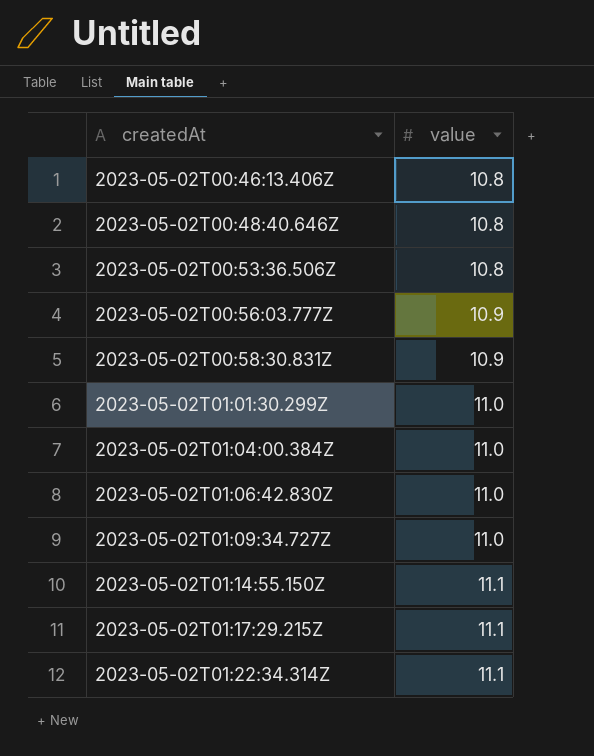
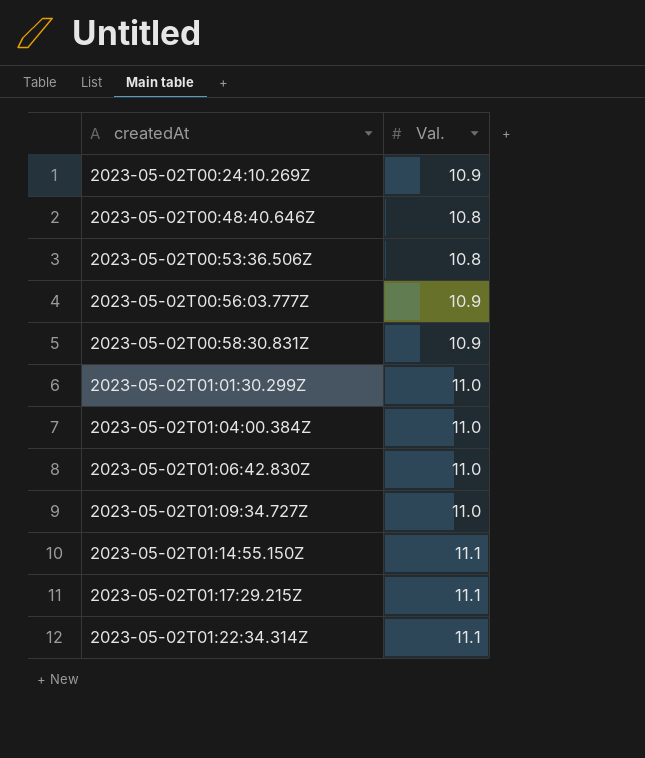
column name: value -> Val.
row 2023-05-02T00:46:13.406Z: 10.8 -> none
row 2023-05-02T00:24:10.269Z: none -> 10.9

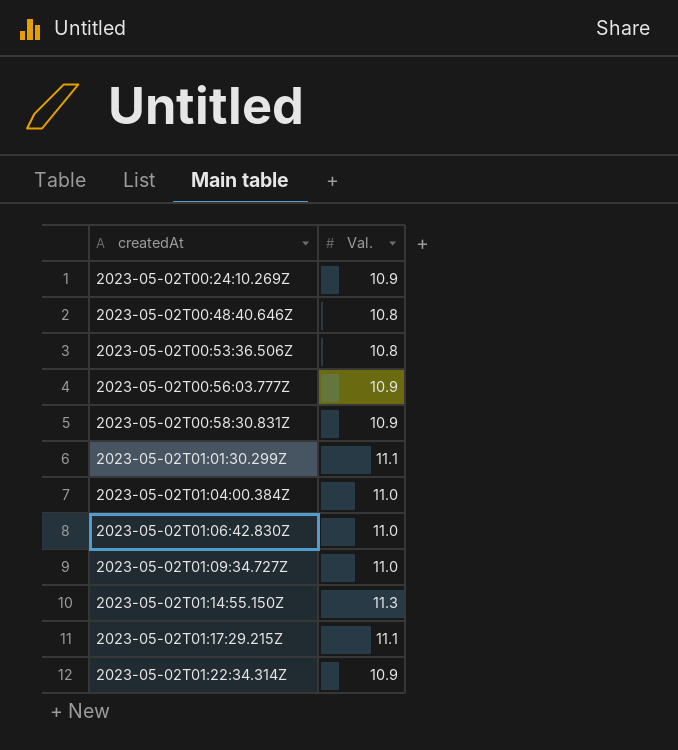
2023-05-02T01:01:30.299Z | Val.: 11.0 -> 11.1
2023-05-02T01:14:55.150Z | Val.: 11.1 -> 11.3
2023-05-02T01:22:34.314Z | Val.: 11.1 -> 10.9

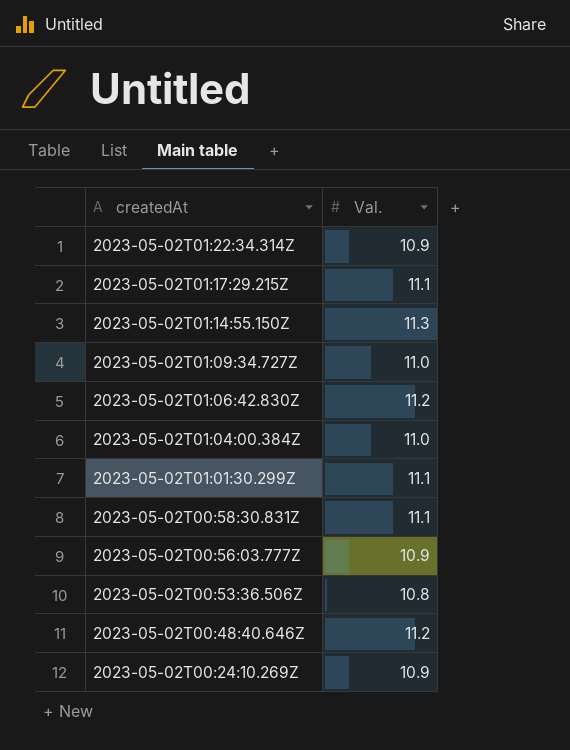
row order: createdAt ascending -> createdAt descending
2023-05-02T01:06:42.830Z | Val.: 11.0 -> 11.2
2023-05-02T00:58:30.831Z | Val.: 10.9 -> 11.1
2023-05-02T00:48:40.646Z | Val.: 10.8 -> 11.2

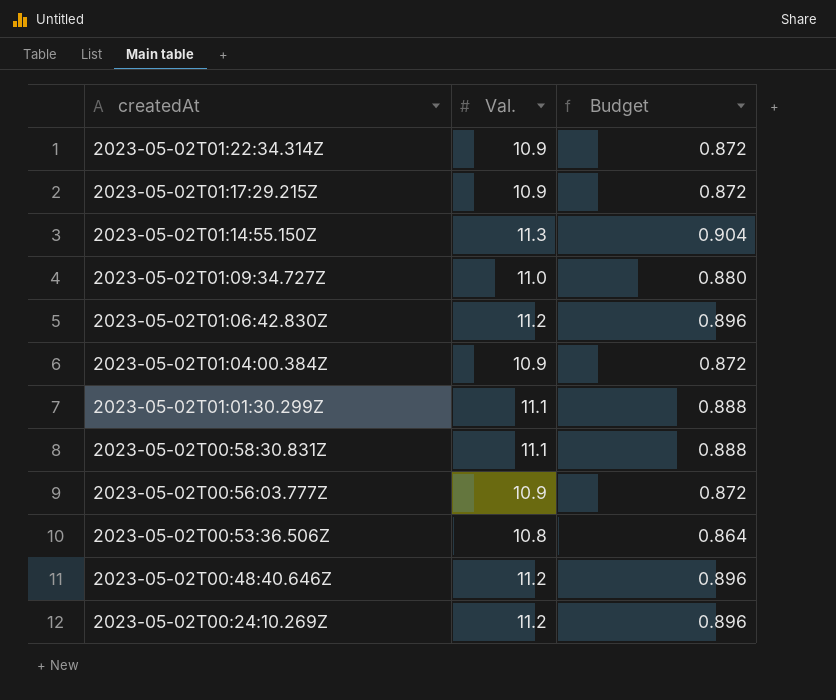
column Budget | formula: none -> [Val.] * 0.08
2023-05-02T01:17:29.215Z | Val.: 11.1 -> 10.9
2023-05-02T01:04:00.384Z | Val.: 11.0 -> 10.9
2023-05-02T00:24:10.269Z | Val.: 10.9 -> 11.2

